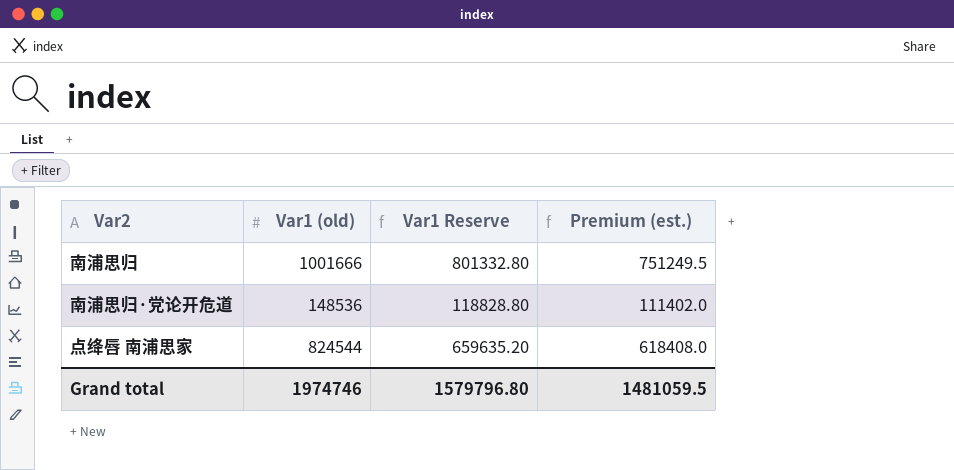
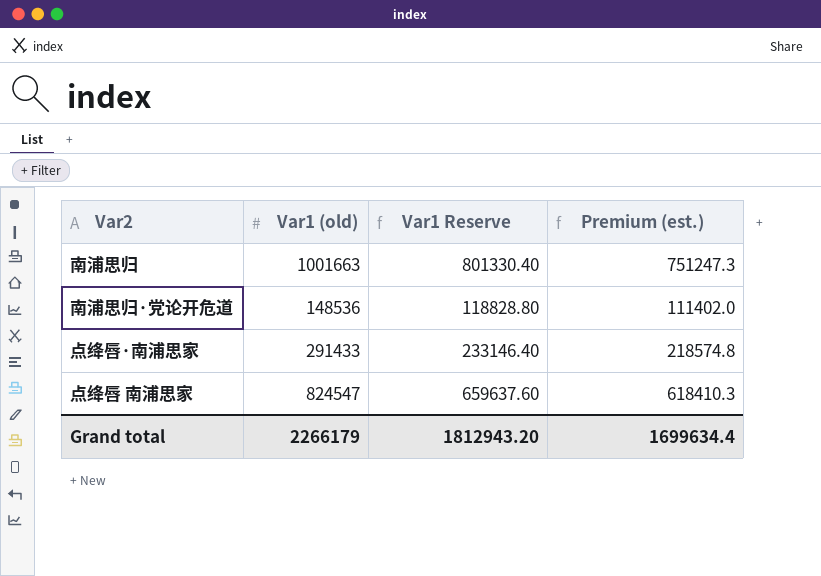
南浦思归 | Var1 (old): 1001666 -> 1001663
南浦思归 | Var1 Reserve: 801332.80 -> 801330.40
南浦思归 | Premium (est.): 751249.5 -> 751247.3
row 点绛唇·南浦思家: none -> 291433 | 233146.40 | 218574.8
点绛唇 南浦思家 | Var1 (old): 824544 -> 824547
点绛唇 南浦思家 | Var1 Reserve: 659635.20 -> 659637.60
点绛唇 南浦思家 | Premium (est.): 618408.0 -> 618410.3
Grand total | Var1 (old): 1974746 -> 2266179
Grand total | Var1 Reserve: 1579796.80 -> 1812943.20
Grand total | Premium (est.): 1481059.5 -> 1699634.4

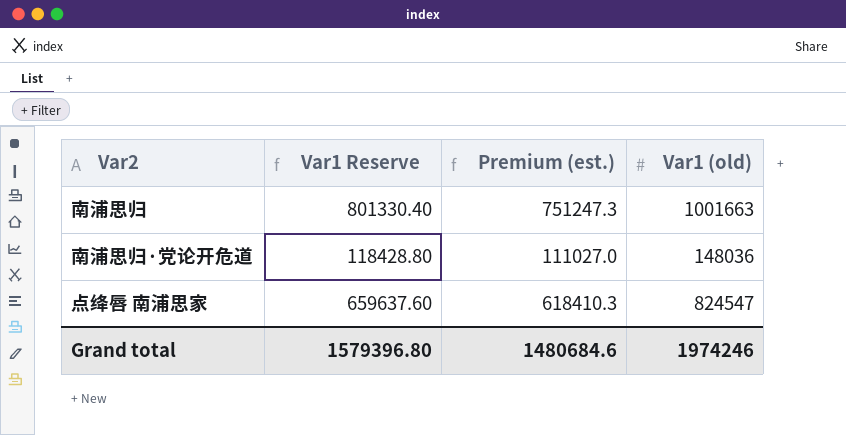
column Var1 (old) | position: 2 -> 4
row 点绛唇·南浦思家: 291433 | 233146.40 | 218574.8 -> none
南浦思归·党论开危道 | Var1 Reserve: 118828.80 -> 118428.80
南浦思归·党论开危道 | Premium (est.): 111402.0 -> 111027.0
南浦思归·党论开危道 | Var1 (old): 148536 -> 148036
Grand total | Var1 Reserve: 1812943.20 -> 1579396.80
Grand total | Premium (est.): 1699634.4 -> 1480684.6
Grand total | Var1 (old): 2266179 -> 1974246

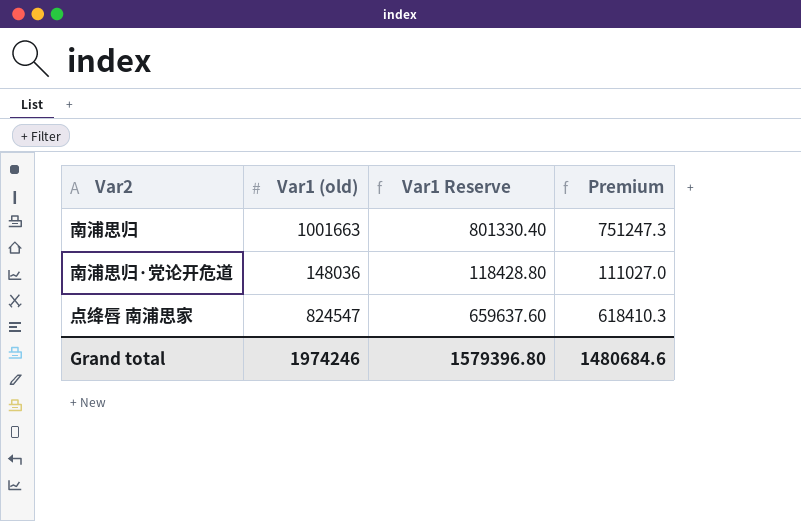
column Var1 (old) | position: 4 -> 2
column name: Premium (est.) -> Premium

